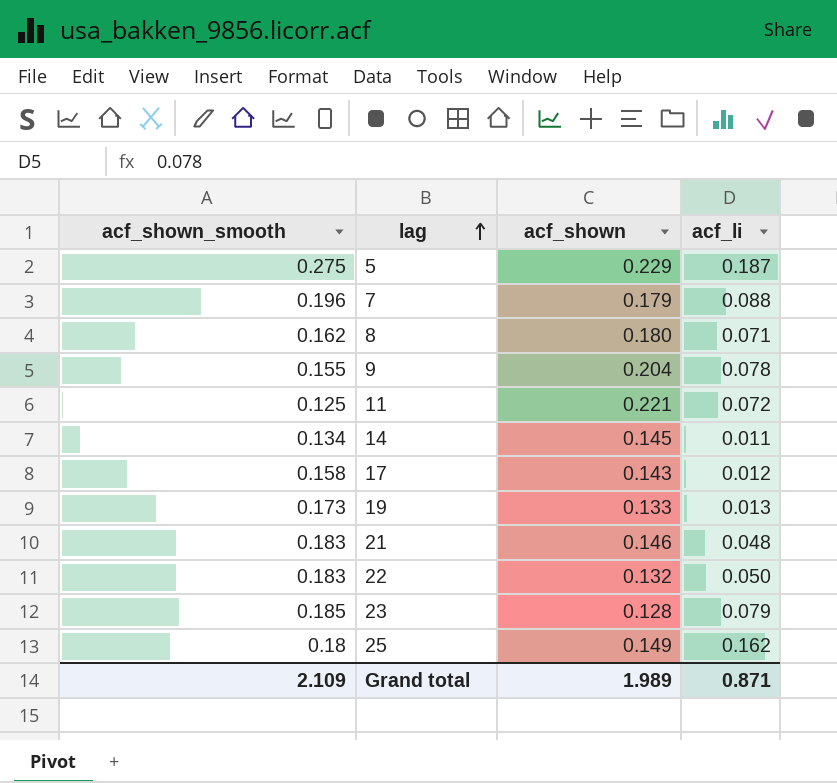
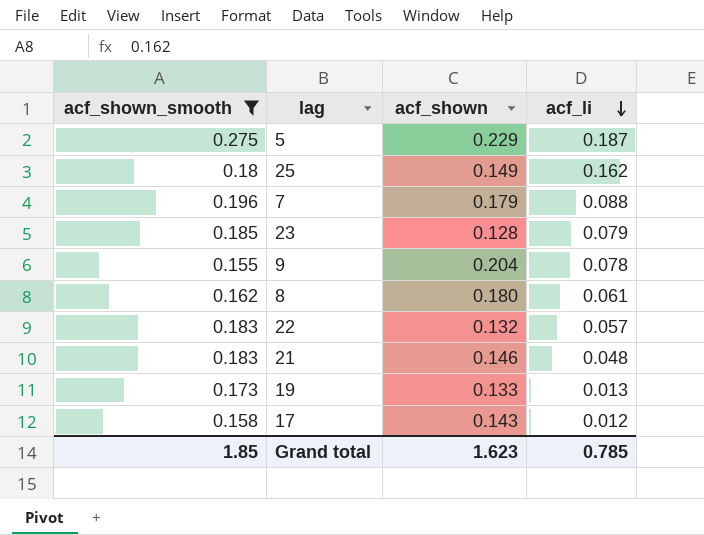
filter: none -> acf_shown_smooth >= 0.155
row order: lag ascending -> acf_li descending
8 | acf_li: 0.071 -> 0.061
22 | acf_li: 0.050 -> 0.057
Grand total | acf_shown_smooth: 2.109 -> 1.85
Grand total | acf_shown: 1.989 -> 1.623
Grand total | acf_li: 0.871 -> 0.785

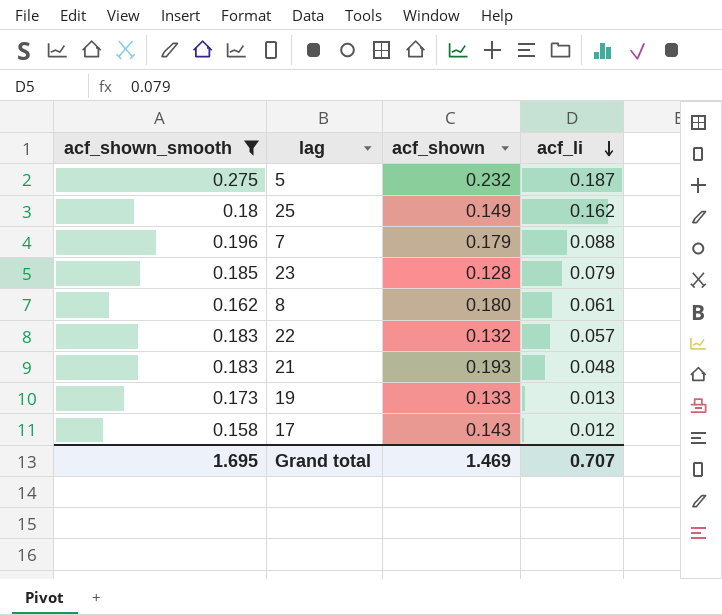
row 9: 0.155 | 0.204 | 0.078 -> none
5 | acf_shown: 0.229 -> 0.232
21 | acf_shown: 0.146 -> 0.193
Grand total | acf_shown_smooth: 1.85 -> 1.695
Grand total | acf_shown: 1.623 -> 1.469
Grand total | acf_li: 0.785 -> 0.707

